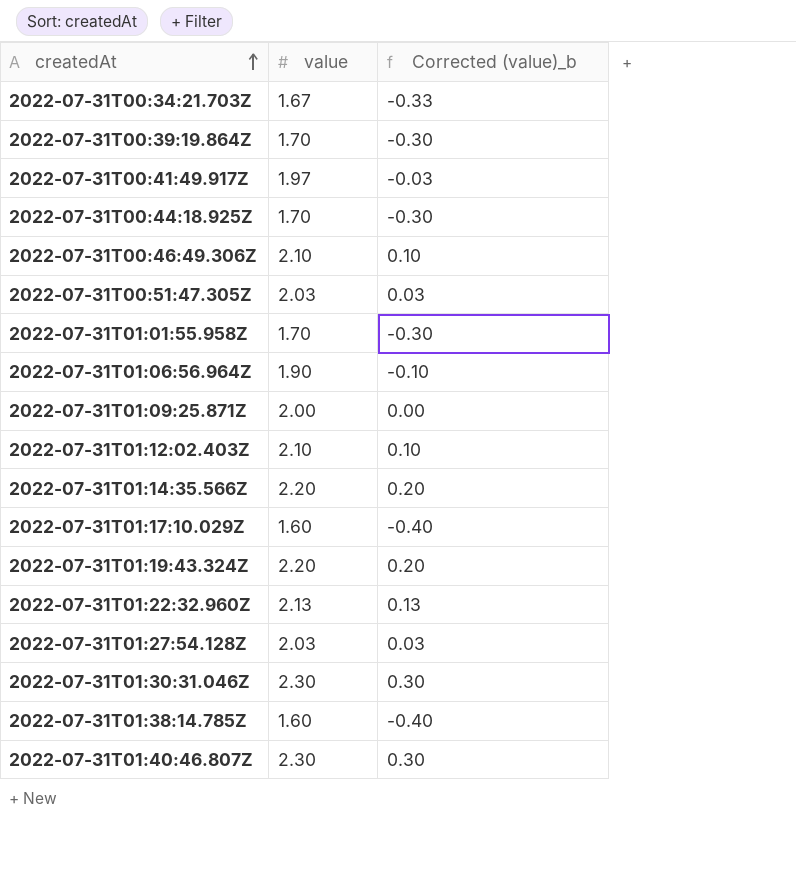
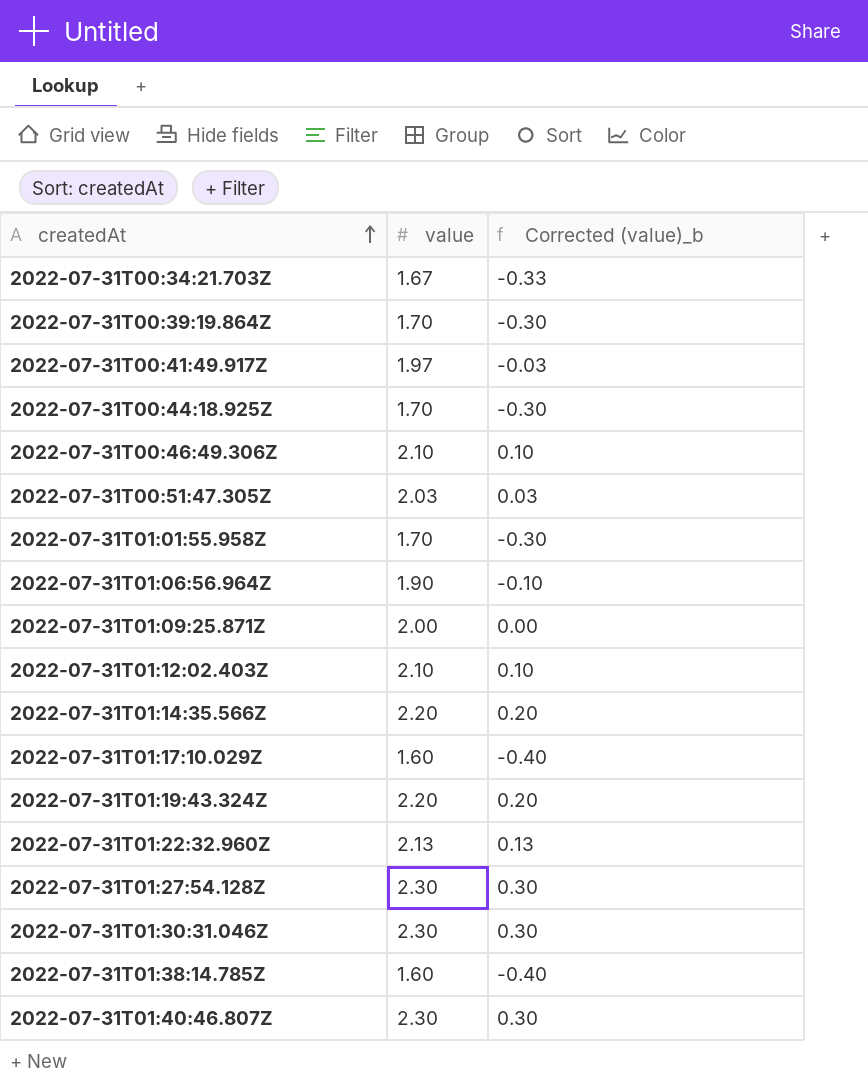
2022-07-31T01:27:54.128Z | value: 2.03 -> 2.30
2022-07-31T01:27:54.128Z | Corrected (value)_b: 0.03 -> 0.30

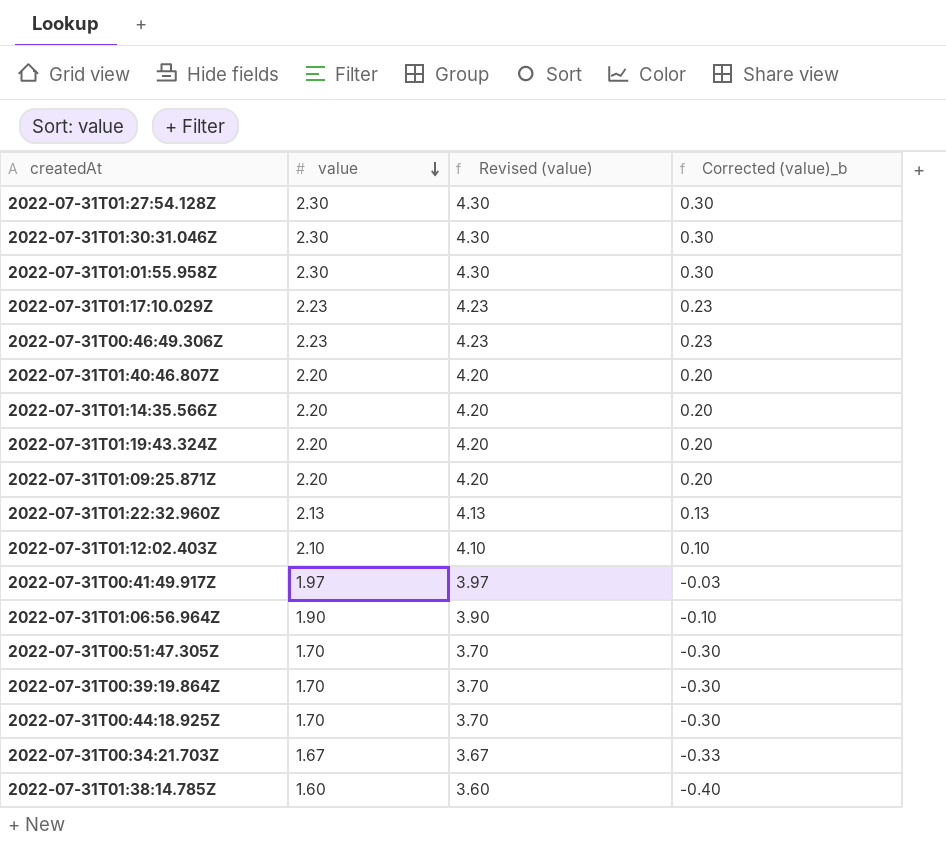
row order: createdAt ascending -> value descending
column Revised (value) | formula: none -> [value] + 2
2022-07-31T01:01:55.958Z | value: 1.70 -> 2.30
2022-07-31T01:01:55.958Z | Corrected (value)_b: -0.30 -> 0.30
2022-07-31T01:17:10.029Z | value: 1.60 -> 2.23
2022-07-31T01:17:10.029Z | Corrected (value)_b: -0.40 -> 0.23
2022-07-31T00:46:49.306Z | value: 2.10 -> 2.23
2022-07-31T00:46:49.306Z | Corrected (value)_b: 0.10 -> 0.23
2022-07-31T01:40:46.807Z | value: 2.30 -> 2.20
2022-07-31T01:40:46.807Z | Corrected (value)_b: 0.30 -> 0.20
2022-07-31T01:09:25.871Z | value: 2.00 -> 2.20
2022-07-31T01:09:25.871Z | Corrected (value)_b: 0.00 -> 0.20
2022-07-31T00:51:47.305Z | value: 2.03 -> 1.70
2022-07-31T00:51:47.305Z | Corrected (value)_b: 0.03 -> -0.30

